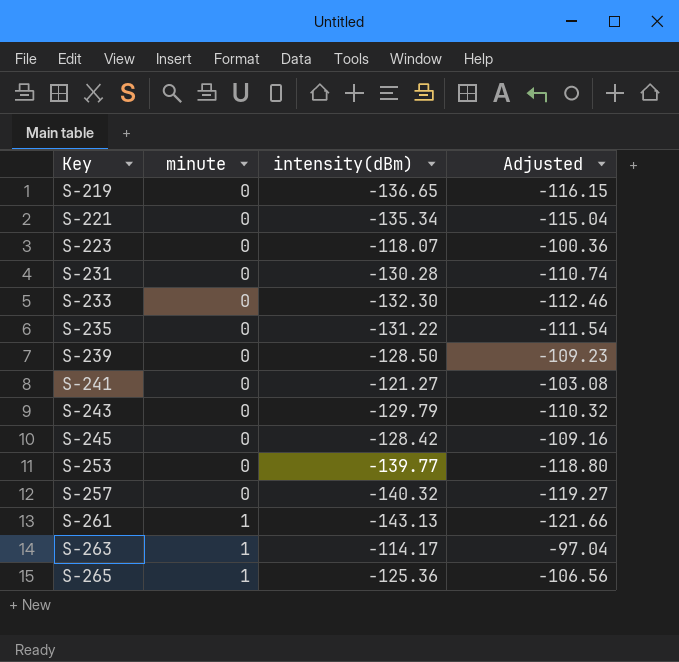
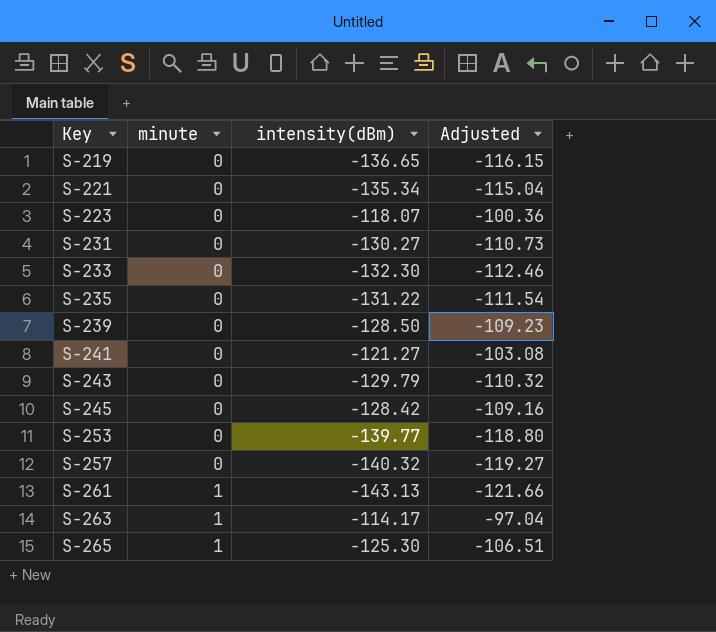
S-231 | intensity(dBm): -130.28 -> -130.27
S-231 | Adjusted: -110.74 -> -110.73
S-265 | intensity(dBm): -125.36 -> -125.30
S-265 | Adjusted: -106.56 -> -106.51

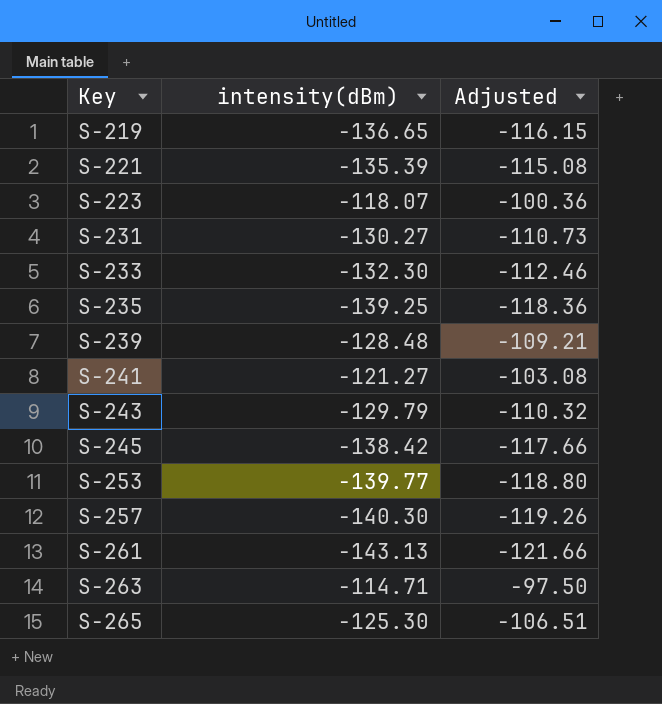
column minute | position: 2 -> none
S-221 | intensity(dBm): -135.34 -> -135.39
S-221 | Adjusted: -115.04 -> -115.08
S-235 | intensity(dBm): -131.22 -> -139.25
S-235 | Adjusted: -111.54 -> -118.36
S-239 | intensity(dBm): -128.50 -> -128.48
S-239 | Adjusted: -109.23 -> -109.21
S-245 | intensity(dBm): -128.42 -> -138.42
S-245 | Adjusted: -109.16 -> -117.66
S-257 | intensity(dBm): -140.32 -> -140.30
S-257 | Adjusted: -119.27 -> -119.26
S-263 | intensity(dBm): -114.17 -> -114.71
S-263 | Adjusted: -97.04 -> -97.50

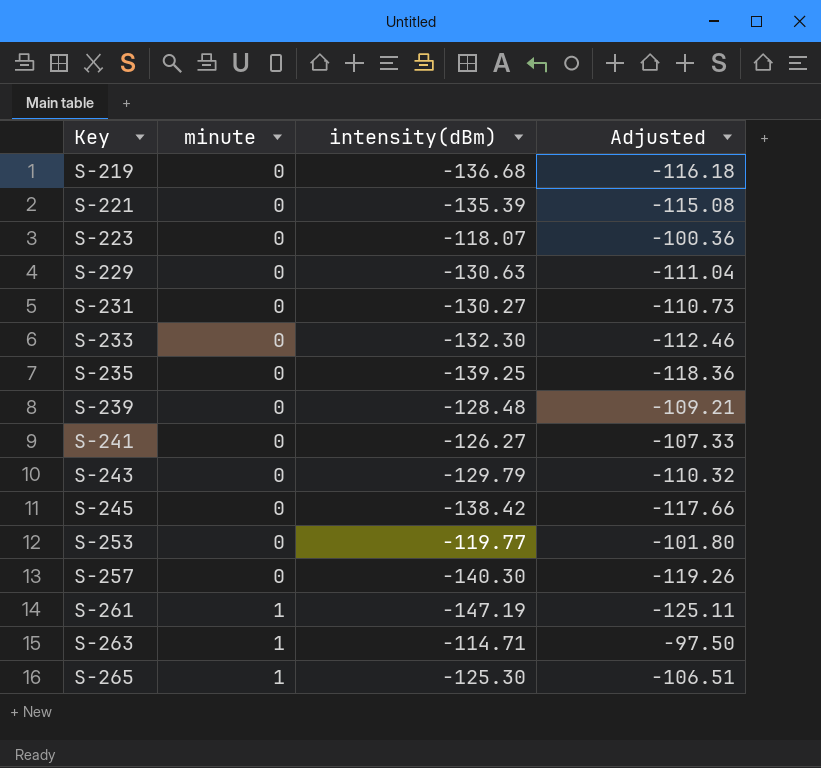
column minute | position: none -> 2
S-219 | intensity(dBm): -136.65 -> -136.68
S-219 | Adjusted: -116.15 -> -116.18
row S-229: none -> 0 | -130.63 | -111.04
S-241 | intensity(dBm): -121.27 -> -126.27
S-241 | Adjusted: -103.08 -> -107.33
S-253 | intensity(dBm): -139.77 -> -119.77
S-253 | Adjusted: -118.80 -> -101.80
S-261 | intensity(dBm): -143.13 -> -147.19
S-261 | Adjusted: -121.66 -> -125.11

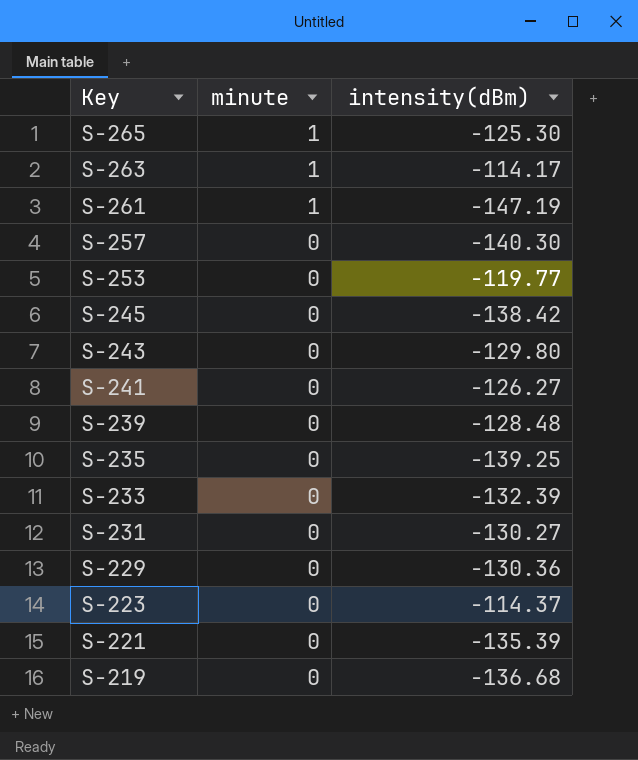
row order: Key ascending -> Key descending
column Adjusted | formula: [intensity(dBm)] * 0.85 -> none
S-263 | intensity(dBm): -114.71 -> -114.17
S-243 | intensity(dBm): -129.79 -> -129.80
S-233 | intensity(dBm): -132.30 -> -132.39
S-229 | intensity(dBm): -130.63 -> -130.36
S-223 | intensity(dBm): -118.07 -> -114.37

